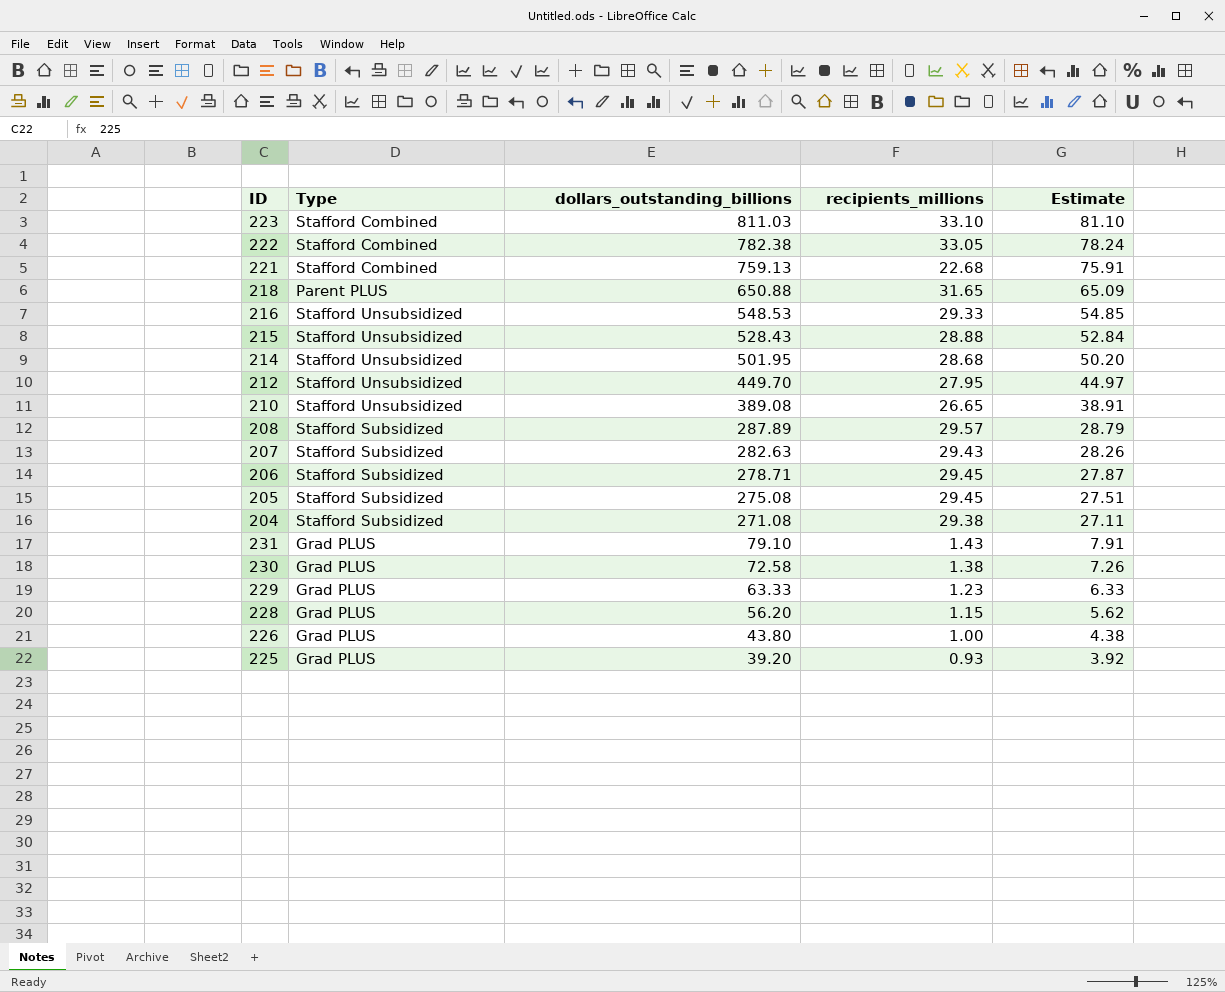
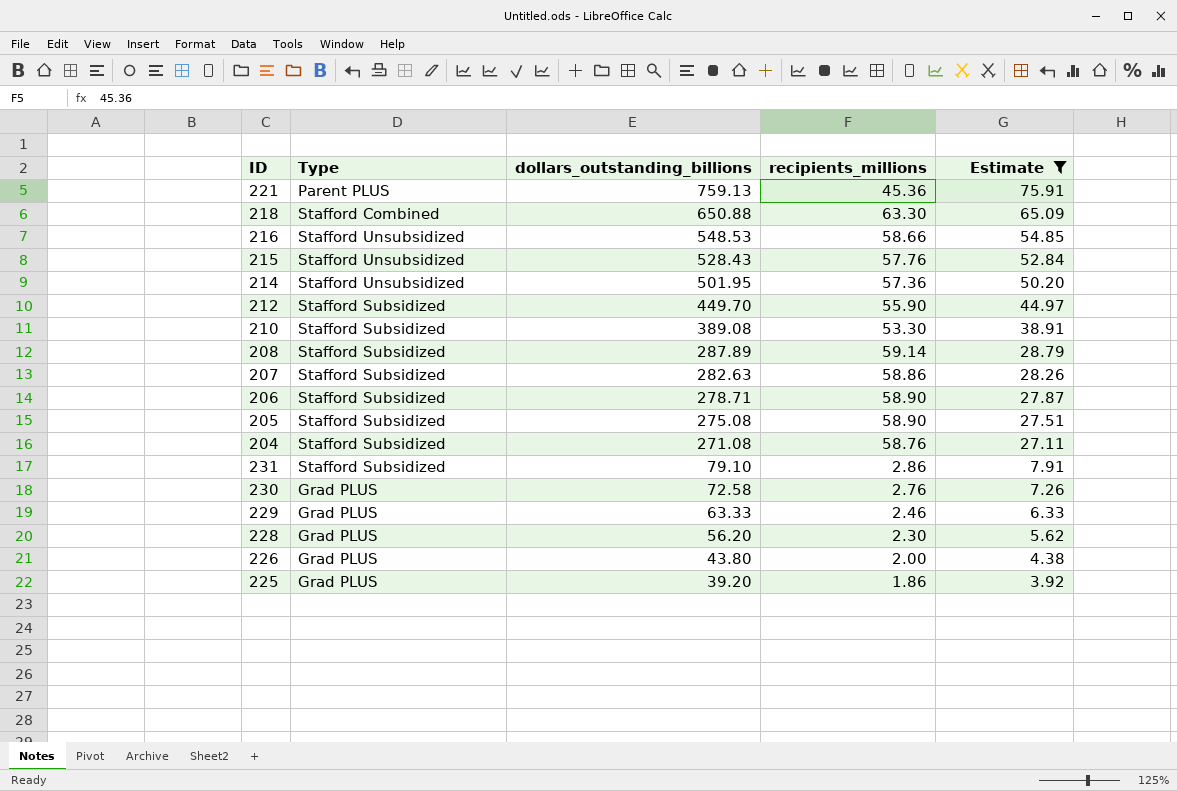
filter: none -> Estimate <= 75.91
221 | Type: Stafford Combined -> Parent PLUS
221 | recipients_millions: 22.68 -> 45.36
218 | Type: Parent PLUS -> Stafford Combined
218 | recipients_millions: 31.65 -> 63.30
216 | recipients_millions: 29.33 -> 58.66
215 | recipients_millions: 28.88 -> 57.76
214 | recipients_millions: 28.68 -> 57.36
212 | Type: Stafford Unsubsidized -> Stafford Subsidized
212 | recipients_millions: 27.95 -> 55.90
210 | Type: Stafford Unsubsidized -> Stafford Subsidized
210 | recipients_millions: 26.65 -> 53.30
208 | recipients_millions: 29.57 -> 59.14
207 | recipients_millions: 29.43 -> 58.86
206 | recipients_millions: 29.45 -> 58.90
205 | recipients_millions: 29.45 -> 58.90
204 | recipients_millions: 29.38 -> 58.76
231 | Type: Grad PLUS -> Stafford Subsidized
231 | recipients_millions: 1.43 -> 2.86
230 | recipients_millions: 1.38 -> 2.76
229 | recipients_millions: 1.23 -> 2.46
228 | recipients_millions: 1.15 -> 2.30
226 | recipients_millions: 1.00 -> 2.00
225 | recipients_millions: 0.93 -> 1.86

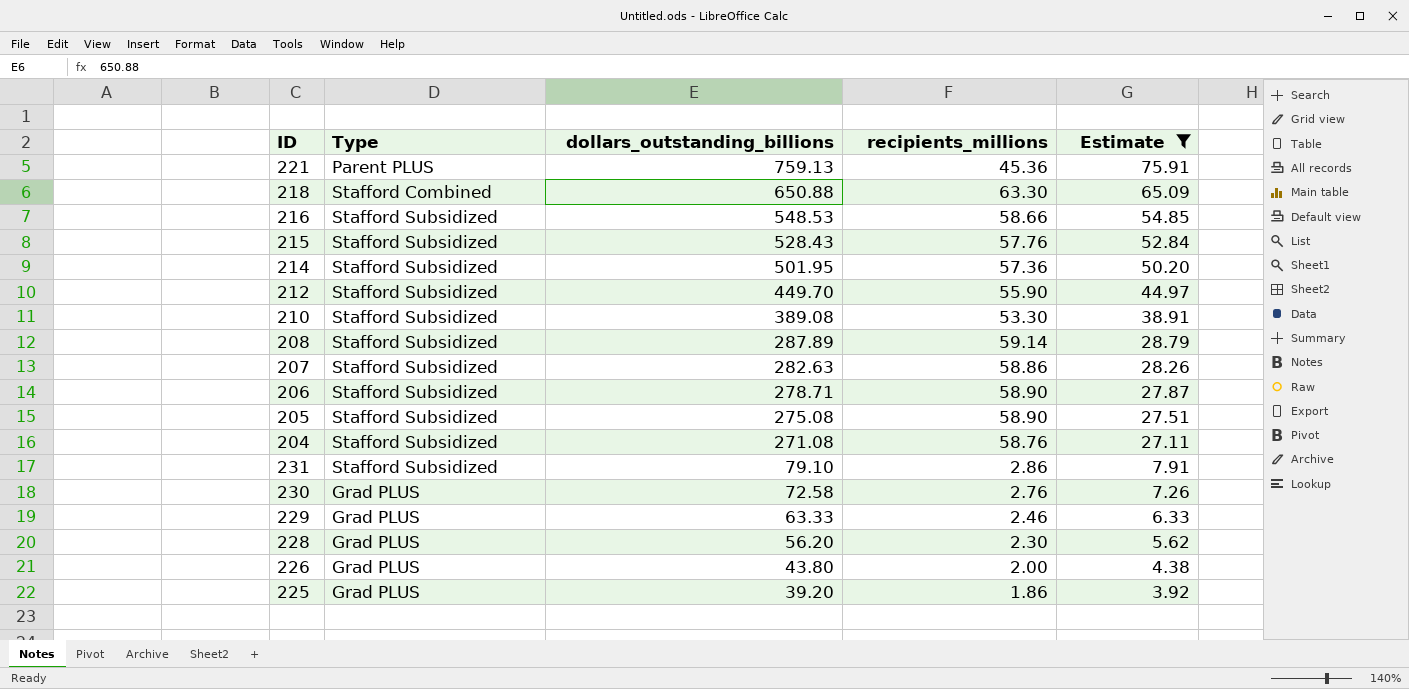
216 | Type: Stafford Unsubsidized -> Stafford Subsidized
215 | Type: Stafford Unsubsidized -> Stafford Subsidized
214 | Type: Stafford Unsubsidized -> Stafford Subsidized

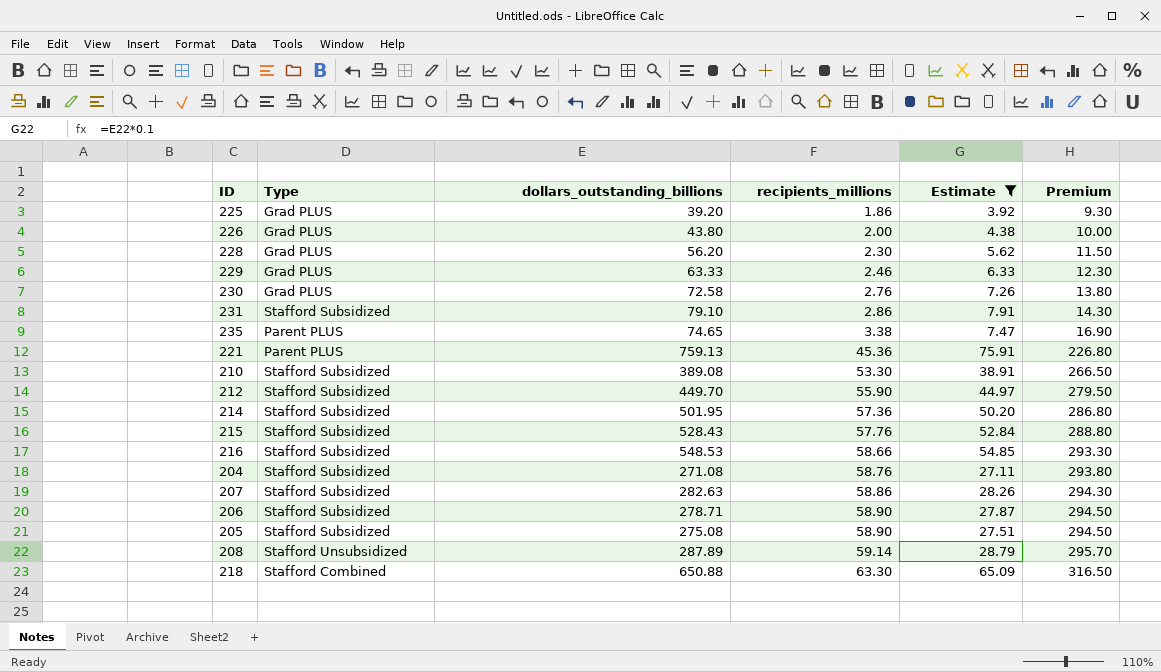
row order: dollars_outstanding_billions descending -> recipients_millions ascending
column Premium | formula: none -> [recipients_millions] * 5
row 235: none -> Parent PLUS | 74.65 | 3.38 | 7.47 | 16.90
208 | Type: Stafford Subsidized -> Stafford Unsubsidized

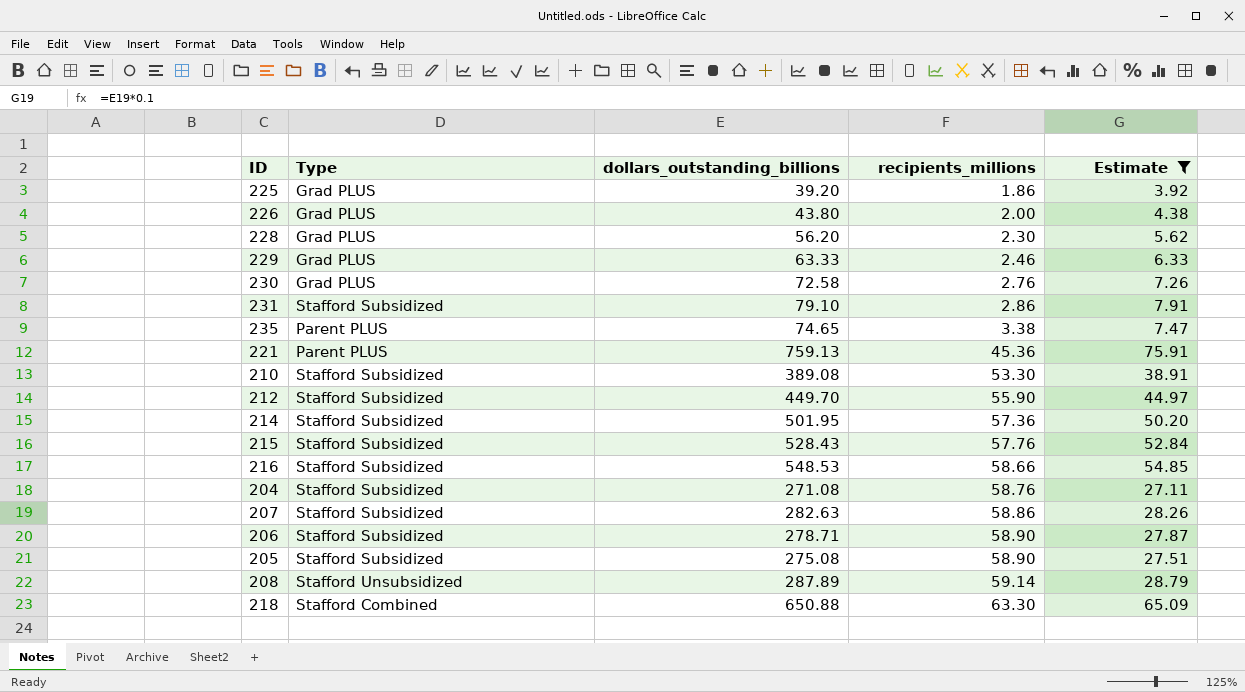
column Premium | formula: [recipients_millions] * 5 -> none

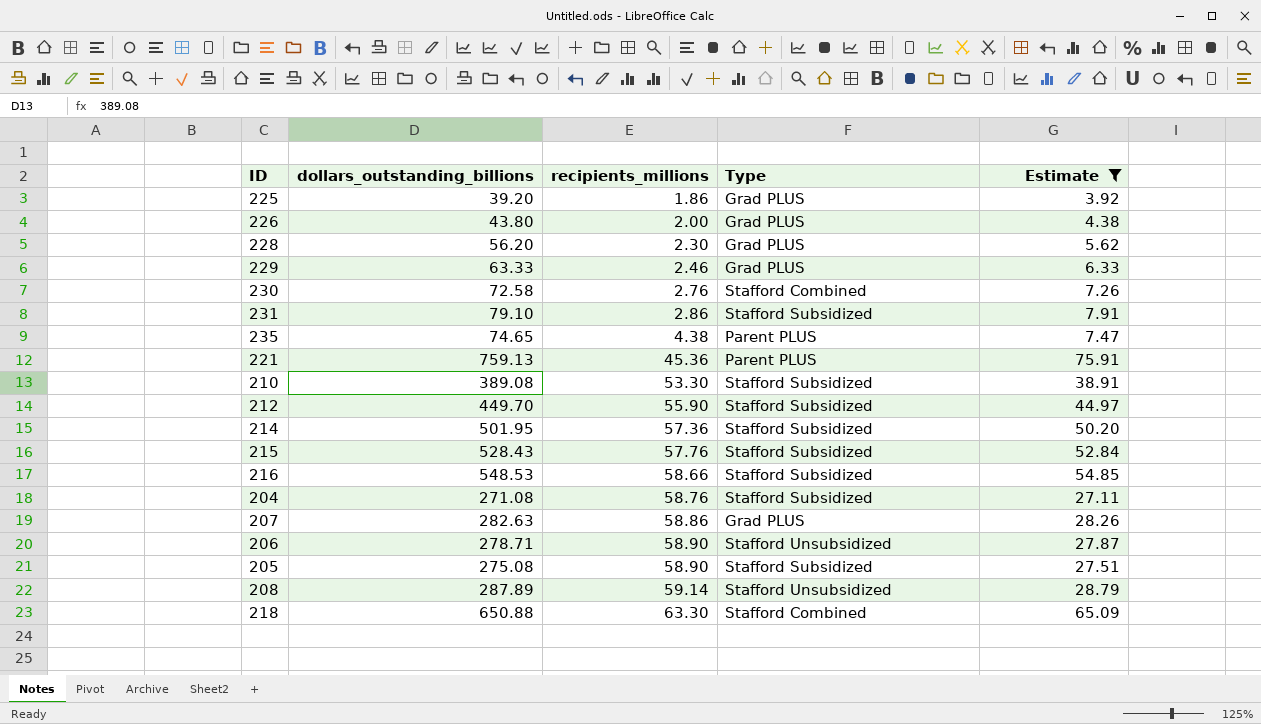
column Type | position: 2 -> 4
230 | Type: Grad PLUS -> Stafford Combined
235 | recipients_millions: 3.38 -> 4.38
207 | Type: Stafford Subsidized -> Grad PLUS
206 | Type: Stafford Subsidized -> Stafford Unsubsidized

